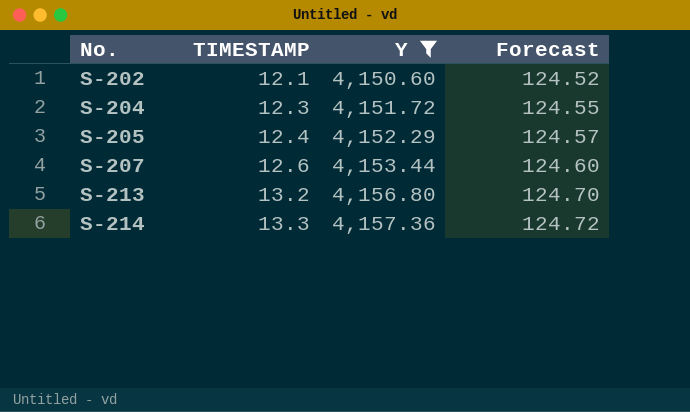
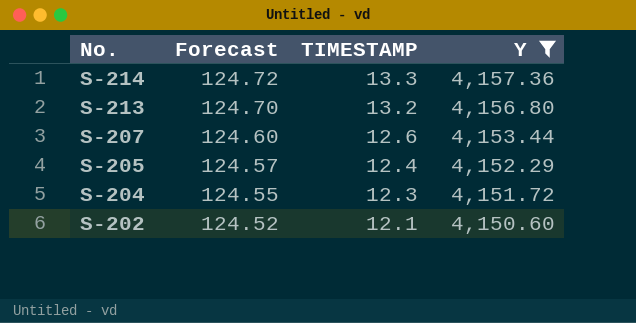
row order: No. ascending -> No. descending
column Forecast | position: 4 -> 2

